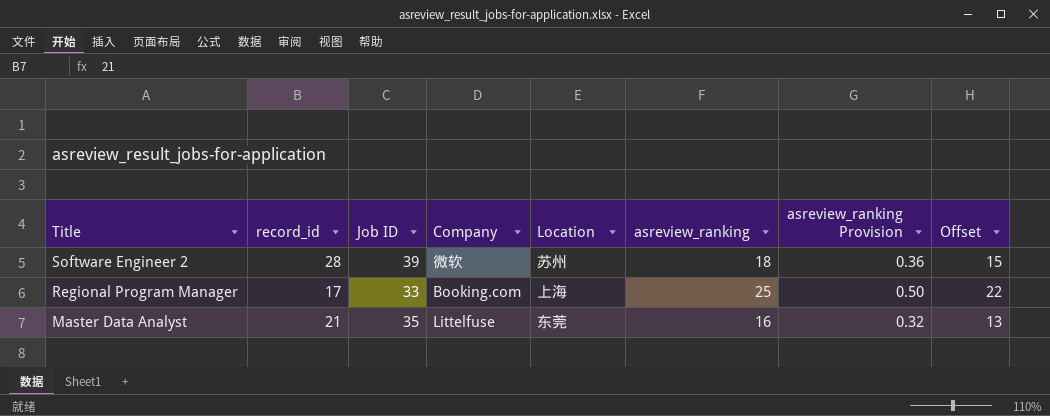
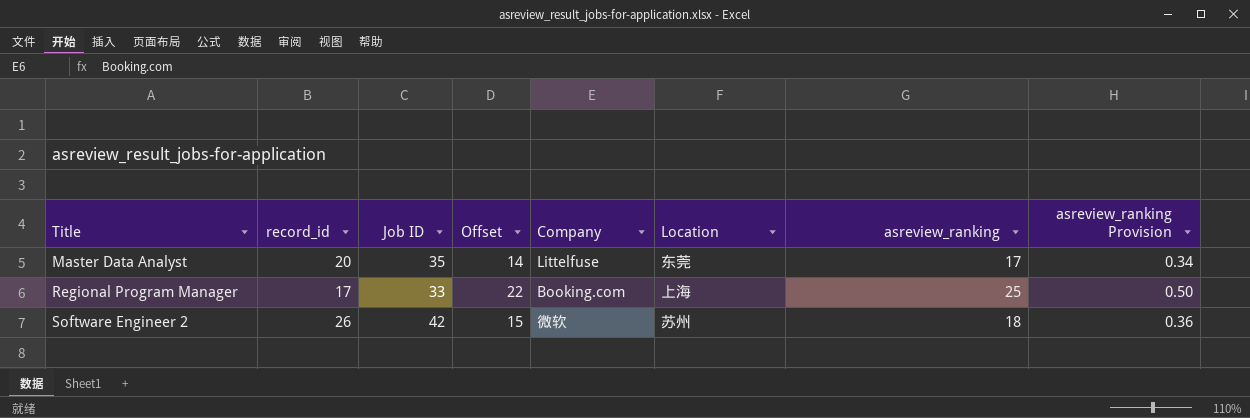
row order: Title descending -> Title ascending
column Offset | position: 8 -> 4
Master Data Analyst | record_id: 21 -> 20
Master Data Analyst | Offset: 13 -> 14
Master Data Analyst | asreview_ranking: 16 -> 17
Master Data Analyst | asreview_ranking Provision: 0.32 -> 0.34
Software Engineer 2 | record_id: 28 -> 26
Software Engineer 2 | Job ID: 39 -> 42

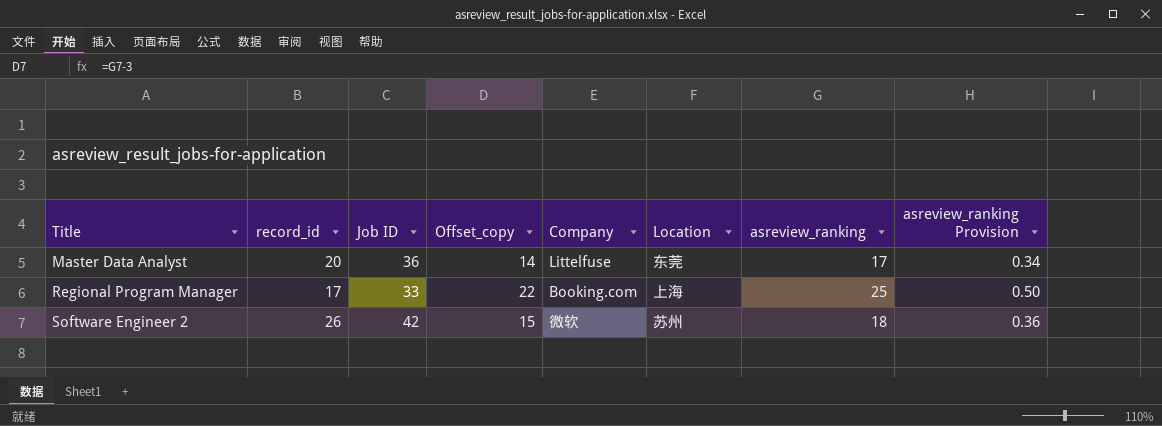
column name: Offset -> Offset_copy
Master Data Analyst | Job ID: 35 -> 36

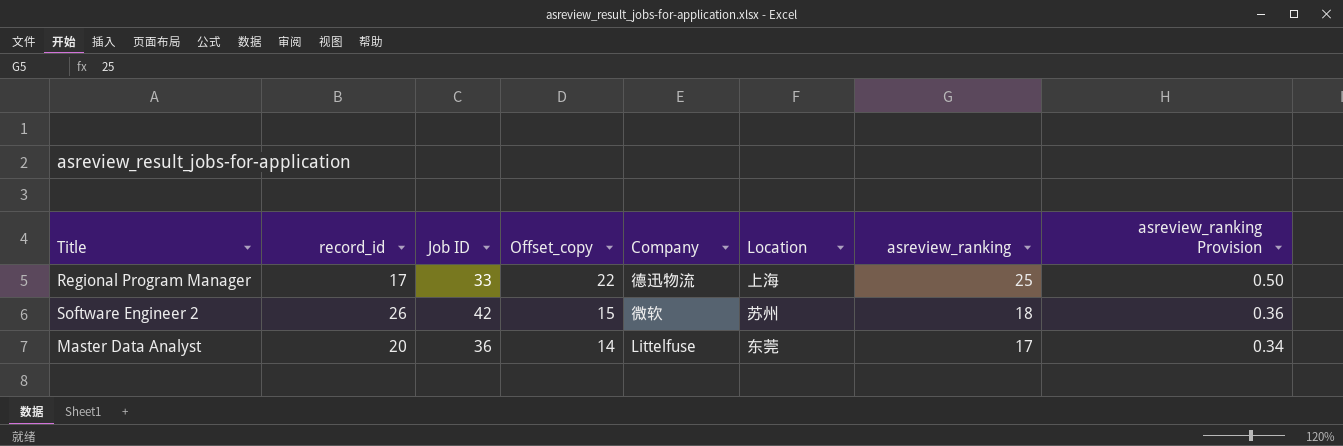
row order: Title ascending -> Offset_copy descending
Regional Program Manager | Company: Booking.com -> 德迅物流

